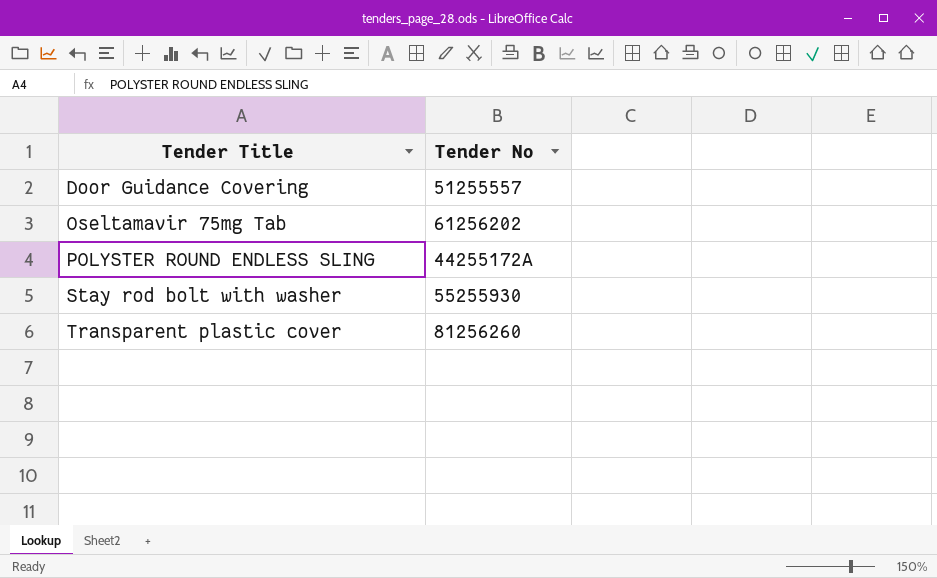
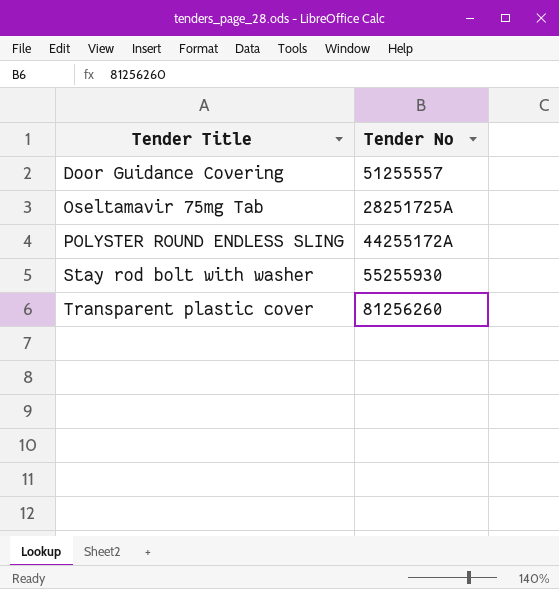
Oseltamavir 75mg Tab | Tender No: 61256202 -> 28251725A

